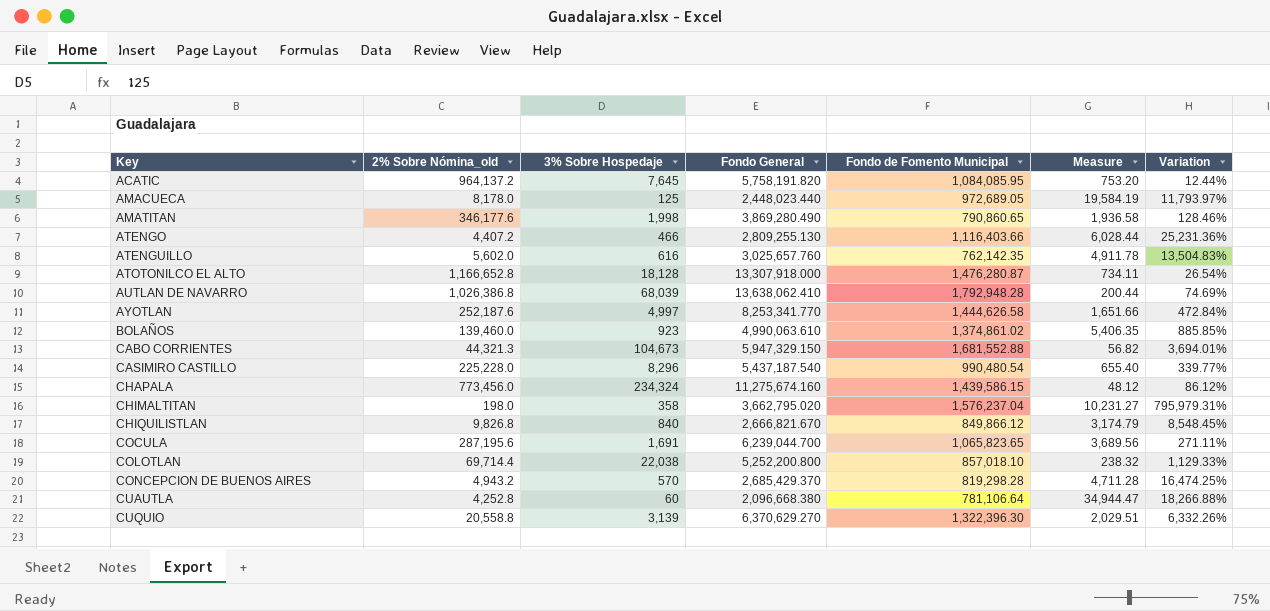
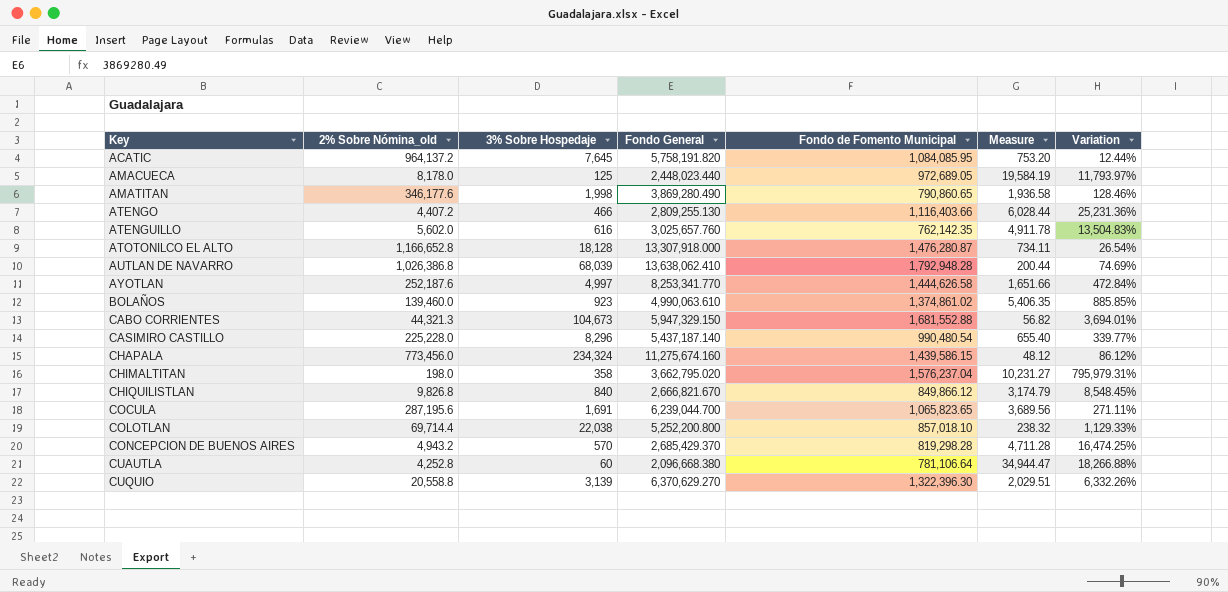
CASIMIRO CASTILLO | Fondo General: 5,437,187.540 -> 5,437,187.140

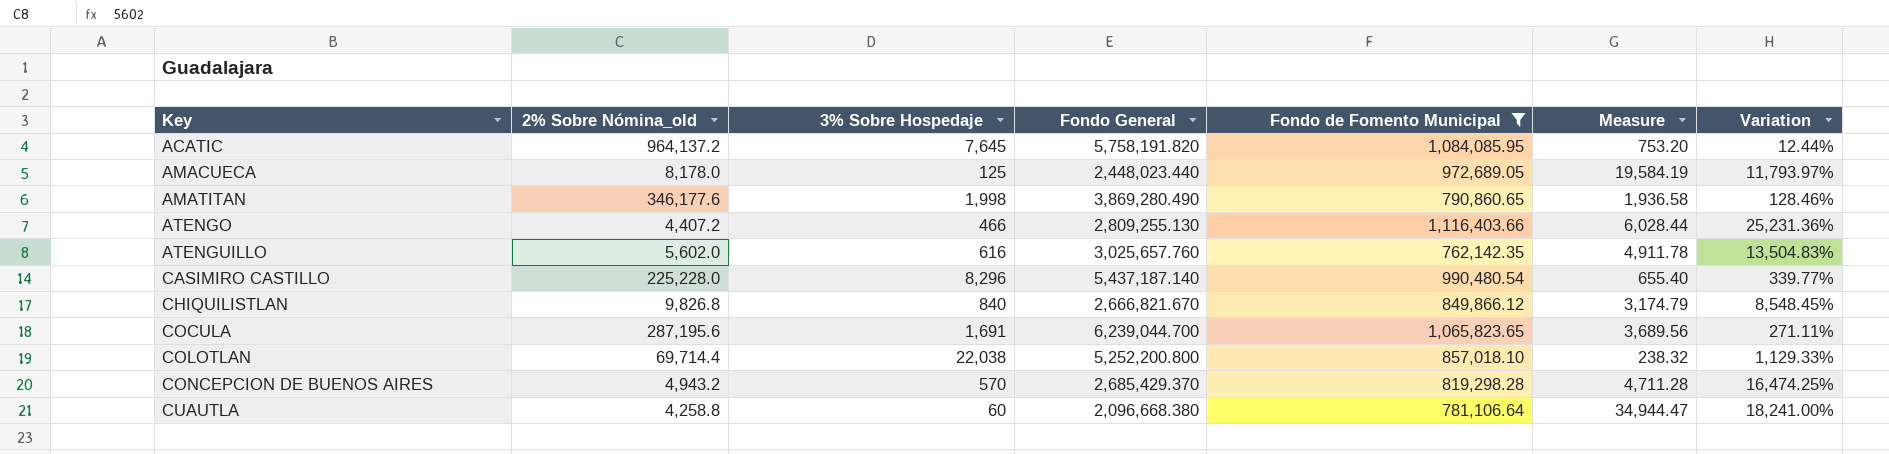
filter: none -> Fondo de Fomento Municipal <= 1,116,403.66
CUAUTLA | 2% Sobre Nómina_old: 4,252.8 -> 4,258.8
CUAUTLA | Variation: 18,266.88% -> 18,241.00%

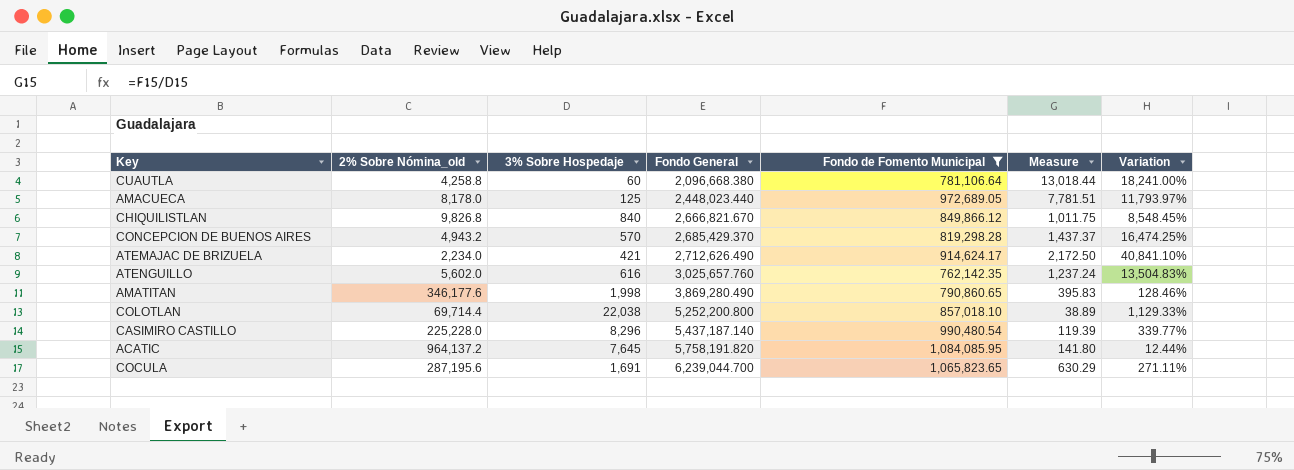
row order: Key ascending -> Fondo General ascending
column Measure | formula: [Fondo General] / [3% Sobre Hospedaje] -> [Fondo de Fomento Municipal] / [3% Sobre Hospedaje]
row ATENGO: 4,407.2 | 466 | 2,809,255.130 | 1,116,403.66 | 6,028.44 | 25,231.36% -> none
row ATEMAJAC DE BRIZUELA: none -> 2,234.0 | 421 | 2,712,626.490 | 914,624.17 | 2,172.50 | 40,841.10%

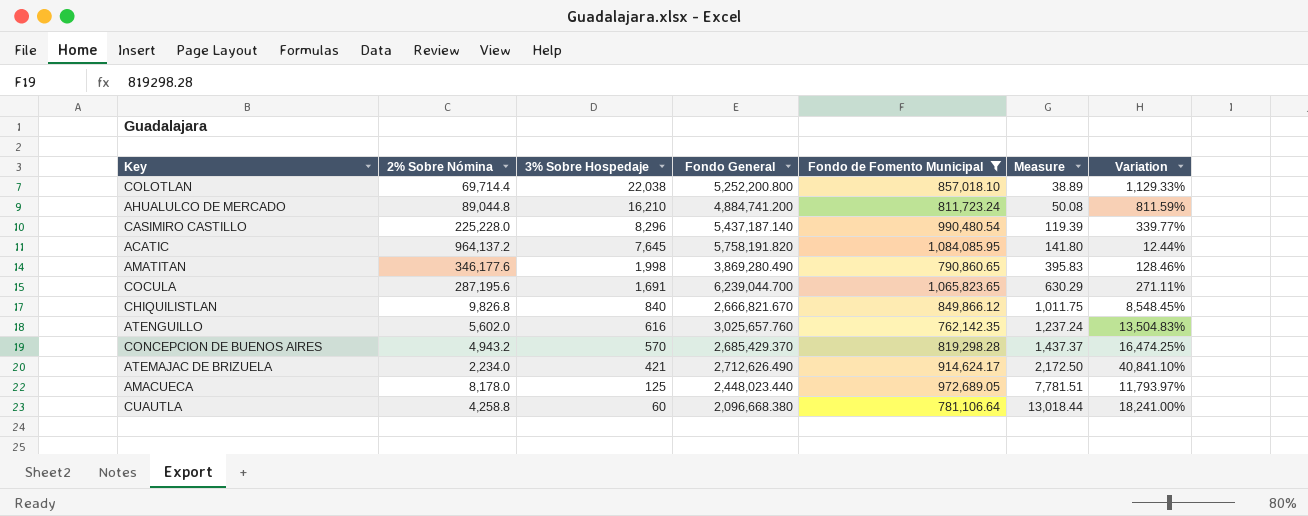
row order: Fondo General ascending -> 3% Sobre Hospedaje descending
column name: 2% Sobre Nómina_old -> 2% Sobre Nómina
row AHUALULCO DE MERCADO: none -> 89,044.8 | 16,210 | 4,884,741.200 | 811,723.24 | 50.08 | 811.59%

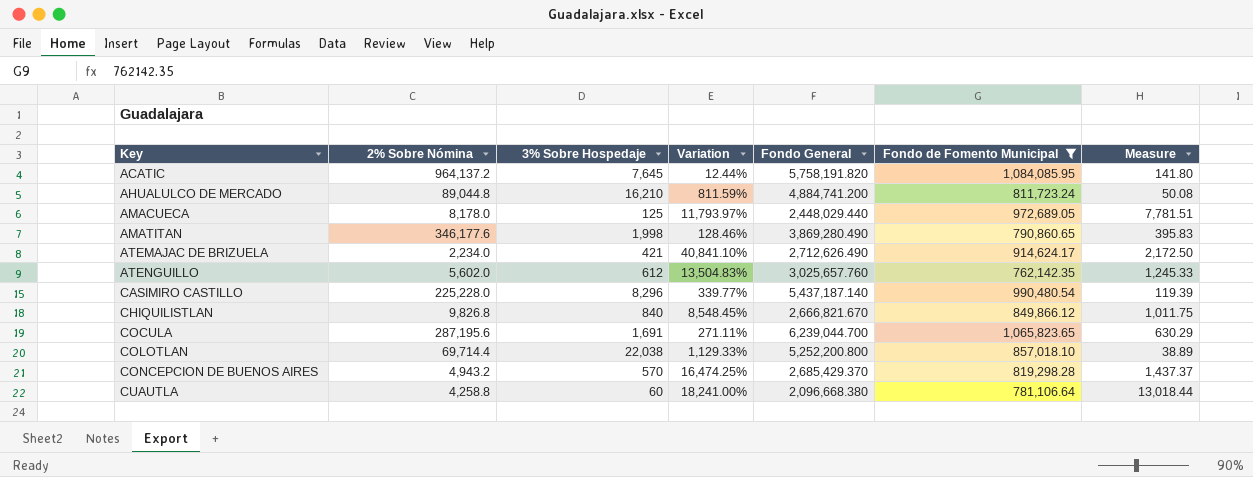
row order: 3% Sobre Hospedaje descending -> Key ascending
column Variation | position: 7 -> 4
AMACUECA | Fondo General: 2,448,023.440 -> 2,448,029.440
ATENGUILLO | 3% Sobre Hospedaje: 616 -> 612
ATENGUILLO | Measure: 1,237.24 -> 1,245.33

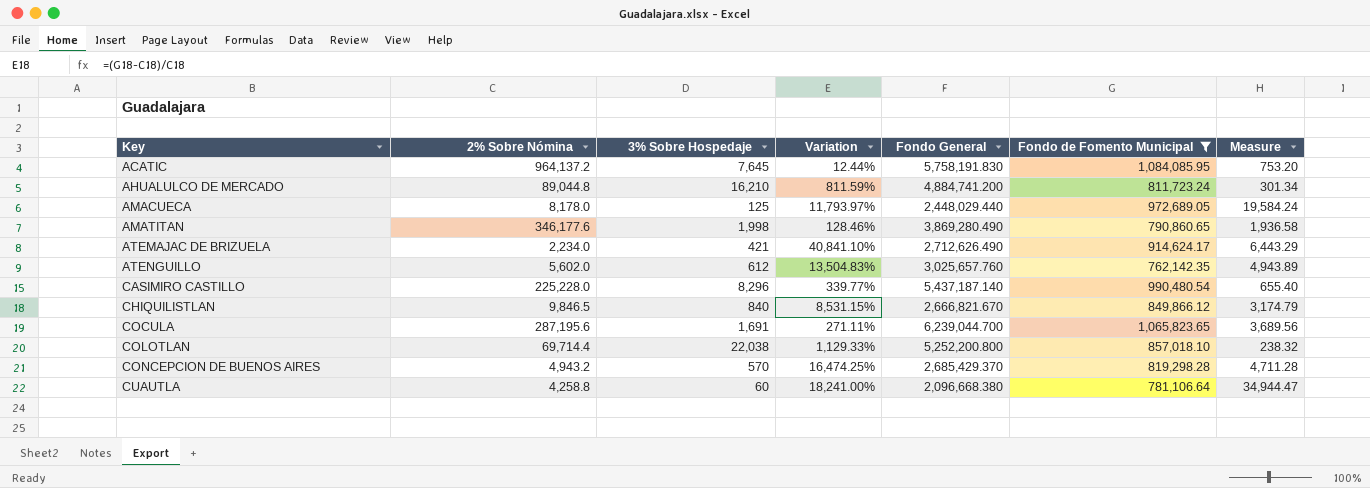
column Measure | formula: [Fondo de Fomento Municipal] / [3% Sobre Hospedaje] -> [Fondo General] / [3% Sobre Hospedaje]
ACATIC | Fondo General: 5,758,191.820 -> 5,758,191.830
CHIQUILISTLAN | 2% Sobre Nómina: 9,826.8 -> 9,846.5
CHIQUILISTLAN | Variation: 8,548.45% -> 8,531.15%

